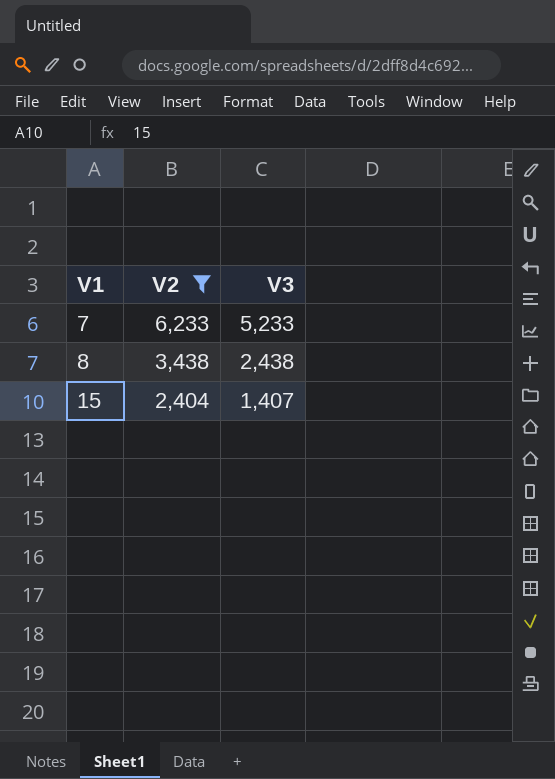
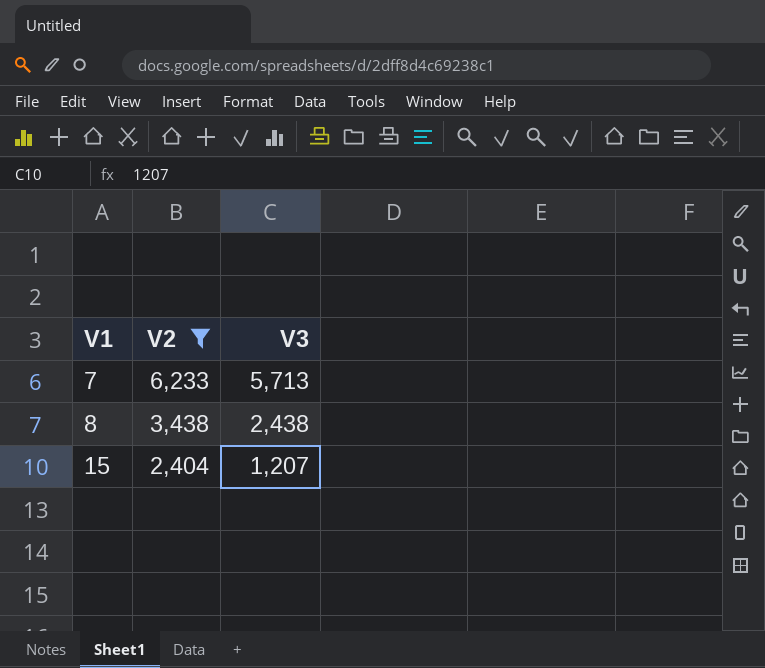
7 | V3: 5,233 -> 5,713
15 | V3: 1,407 -> 1,207

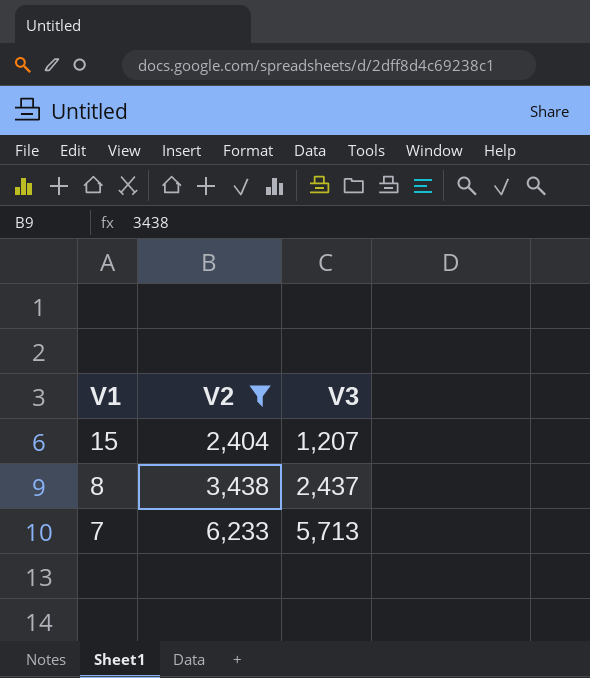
row order: V1 ascending -> V1 descending
8 | V3: 2,438 -> 2,437

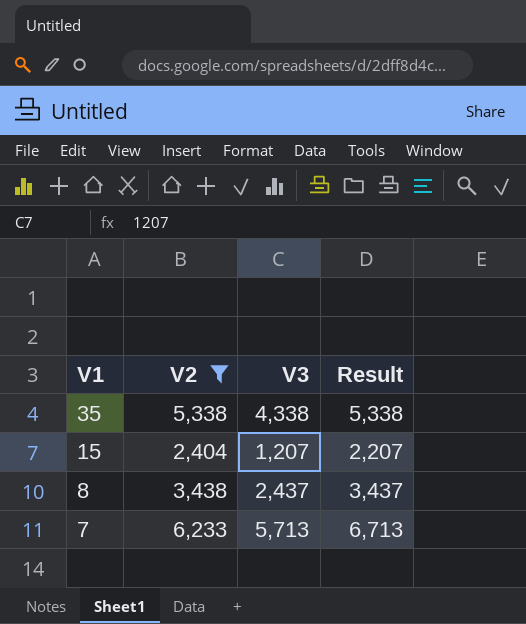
column Result | formula: none -> [V3] + 1000
row 35: none -> 5,338 | 4,338 | 5,338

